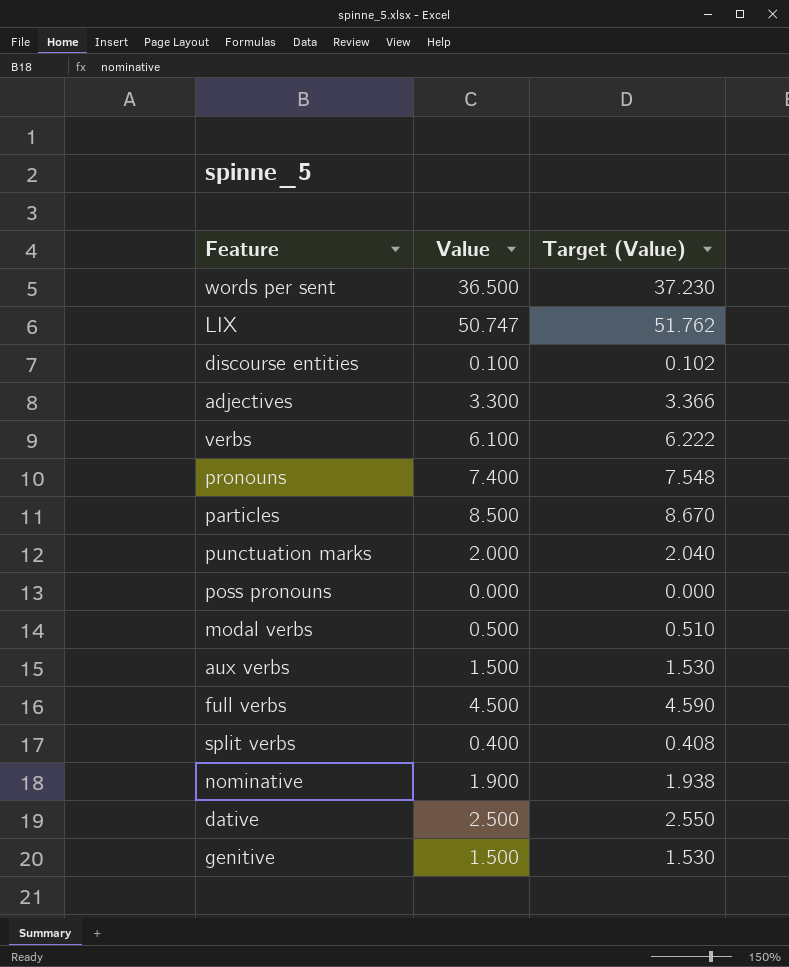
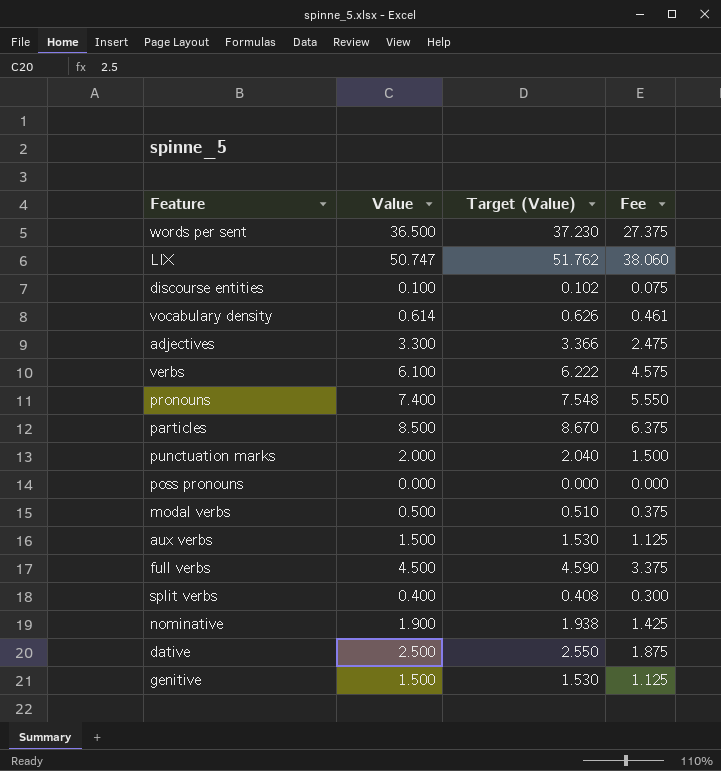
column Fee | formula: none -> [Value] * 0.75
row vocabulary density: none -> 0.614 | 0.626 | 0.461

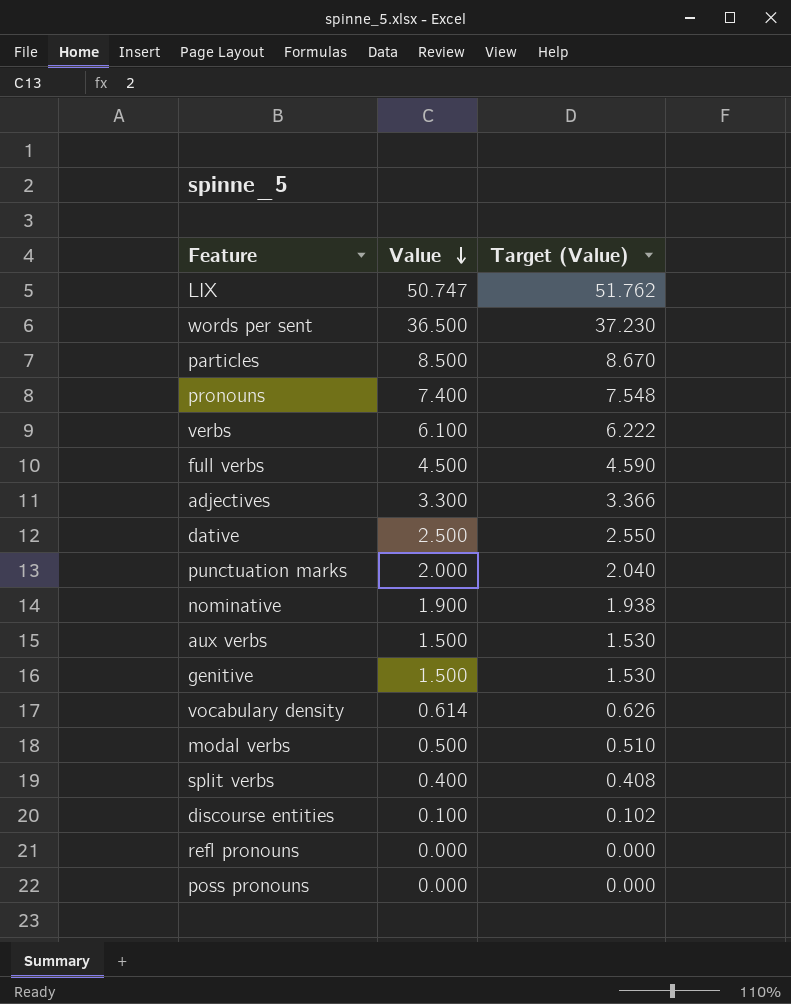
row order: none -> Value descending
column Fee | formula: [Value] * 0.75 -> none
row refl pronouns: none -> 0.000 | 0.000

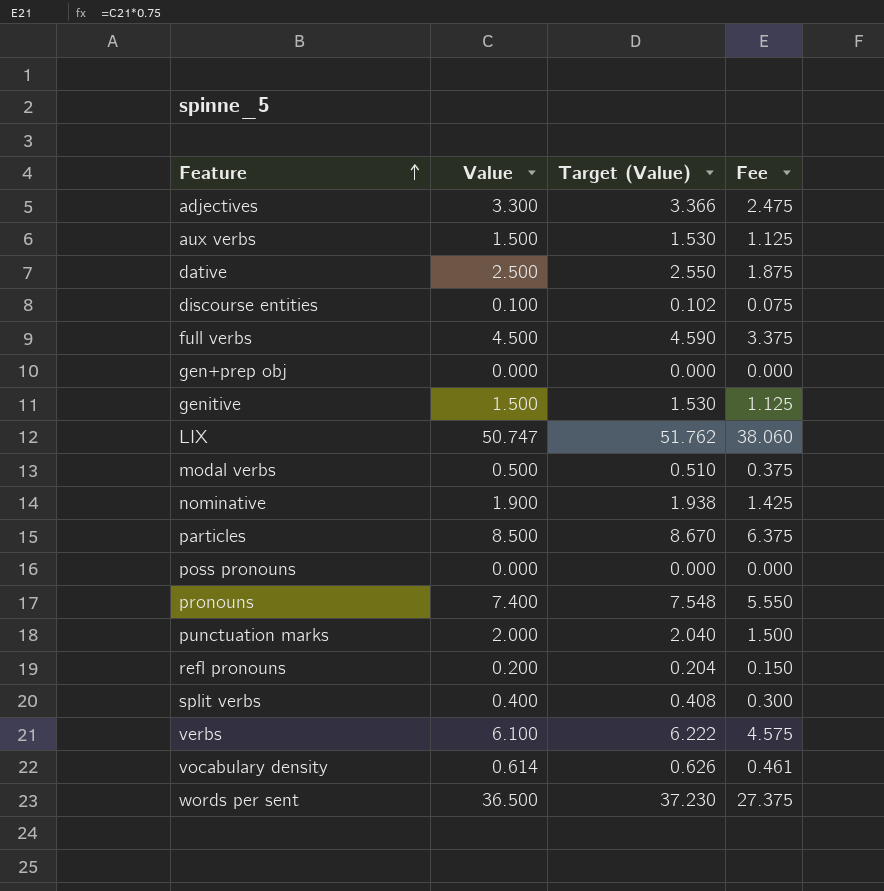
row order: Value descending -> Feature ascending
column Fee | formula: none -> [Value] * 0.75
row gen+prep obj: none -> 0.000 | 0.000 | 0.000
refl pronouns | Value: 0.000 -> 0.200
refl pronouns | Target (Value): 0.000 -> 0.204

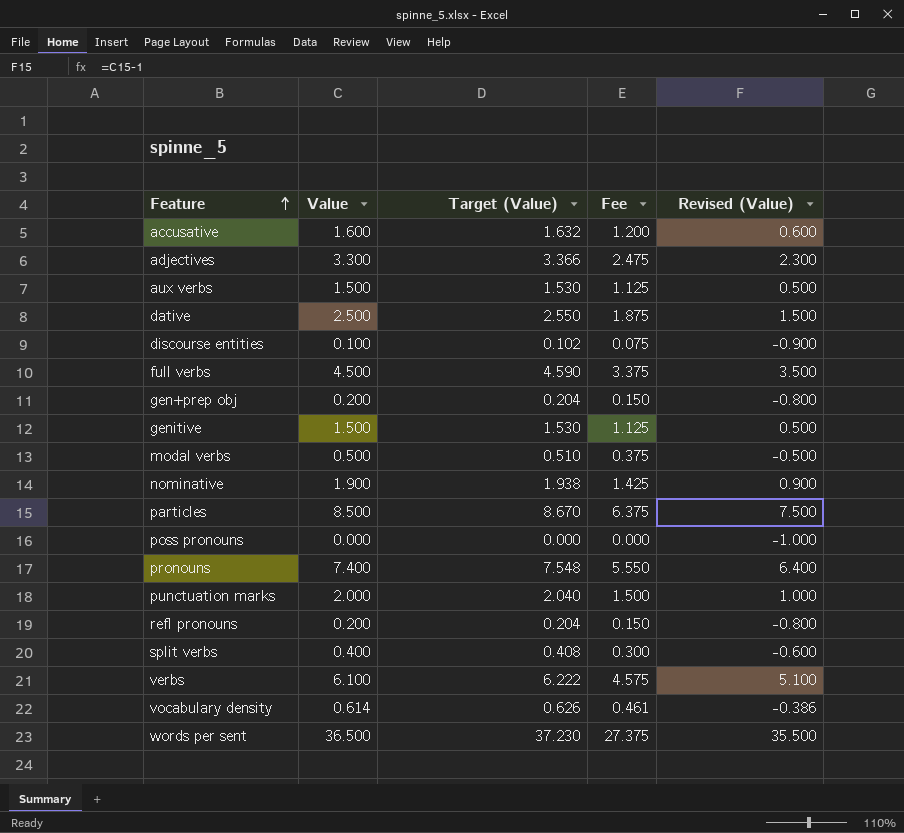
column Revised (Value) | formula: none -> [Value] - 1
row LIX: 50.747 | 51.762 | 38.060 -> none
row accusative: none -> 1.600 | 1.632 | 1.200 | 0.600
gen+prep obj | Value: 0.000 -> 0.200
gen+prep obj | Target (Value): 0.000 -> 0.204
gen+prep obj | Fee: 0.000 -> 0.150

